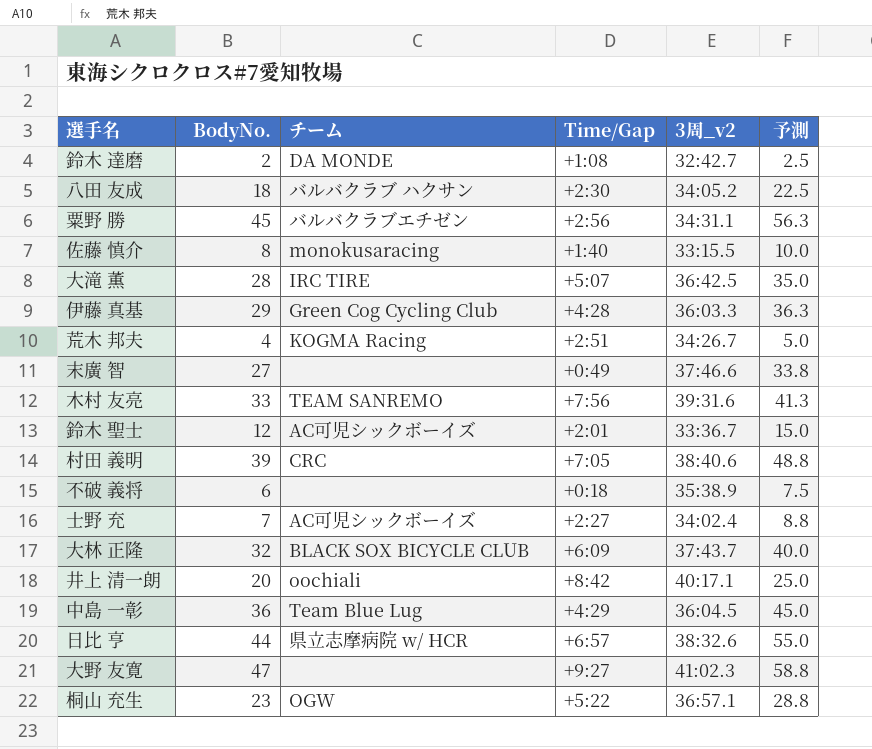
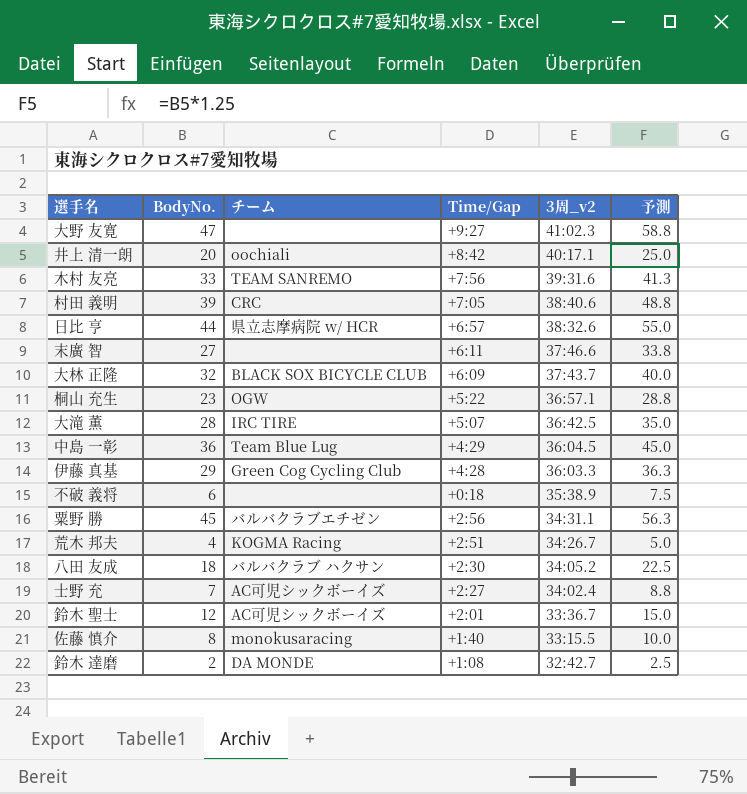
row order: none -> 3周_v2 descending
末廣 智 | Time/Gap: +0:49 -> +6:11

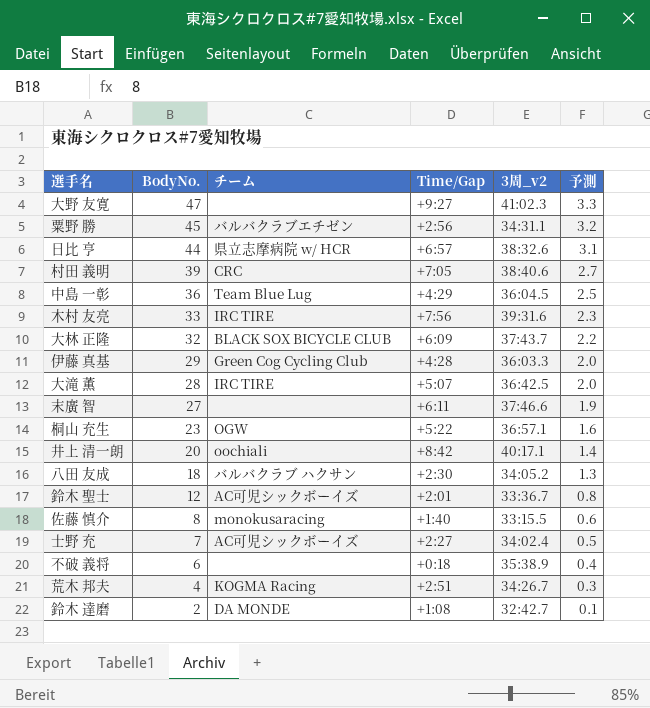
row order: 3周_v2 descending -> BodyNo. descending
column 予測 | formula: [BodyNo.] * 1.25 -> [BodyNo.] * 0.07
木村 友亮 | チーム: TEAM SANREMO -> IRC TIRE

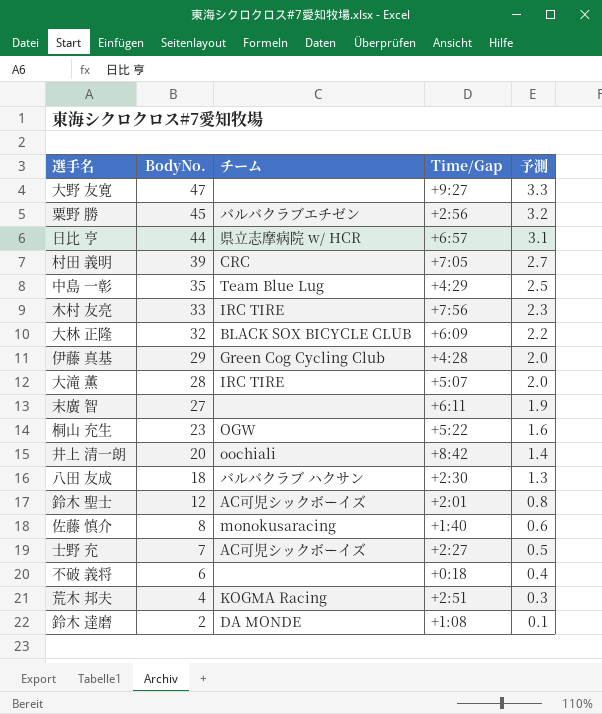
column 3周_v2 | position: 5 -> none
中島 一彰 | BodyNo.: 36 -> 35

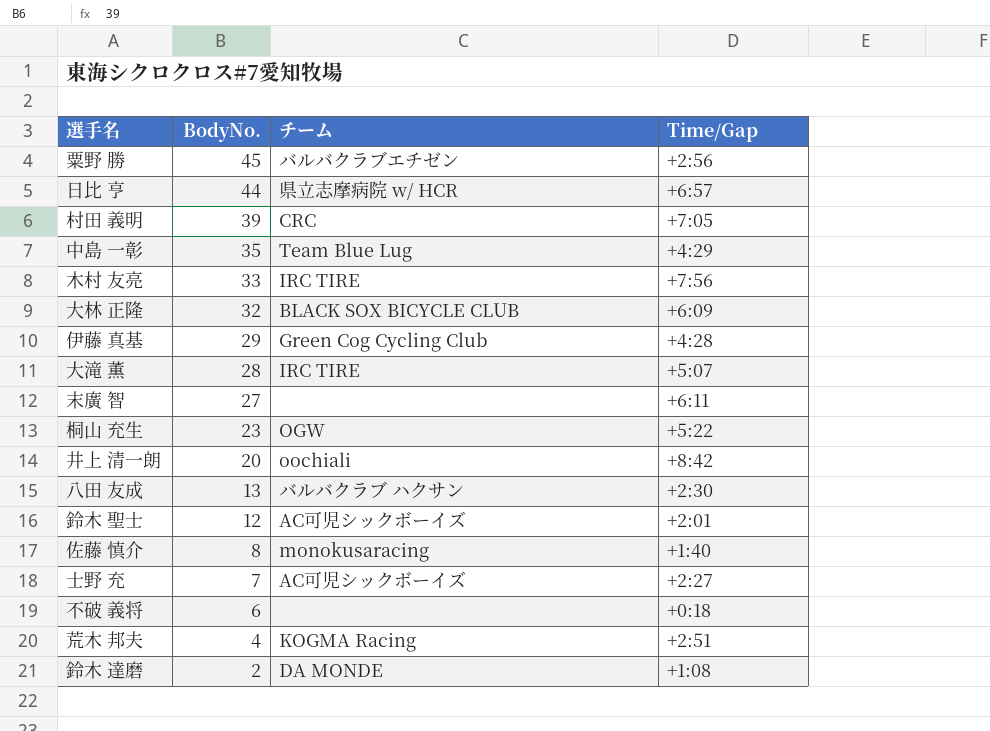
column 予測 | formula: [BodyNo.] * 0.07 -> none
row 大野 友寛: 47 | none | +9:27 | 3.3 -> none
八田 友成 | BodyNo.: 18 -> 13

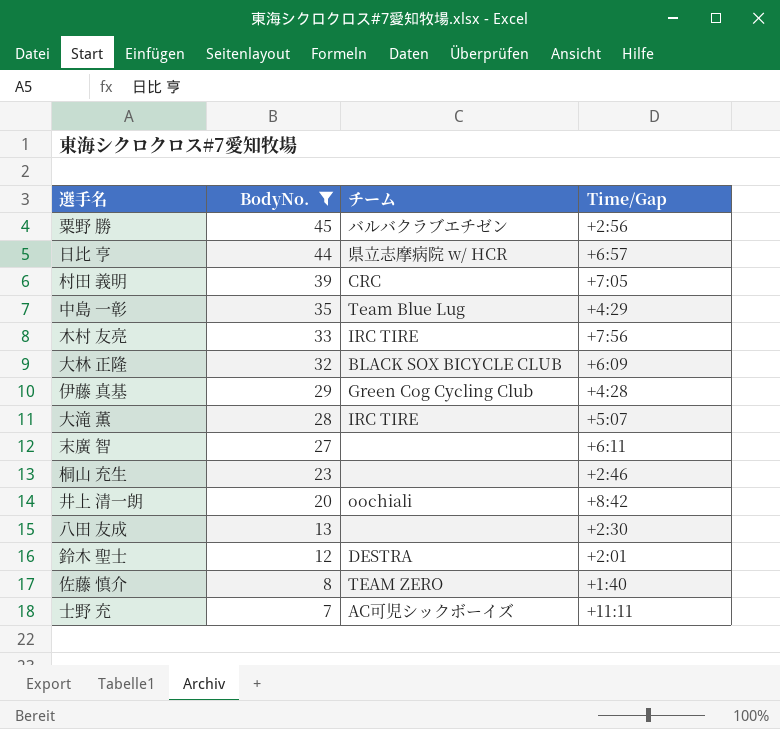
filter: none -> BodyNo. >= 7
桐山 充生 | チーム: OGW -> none
桐山 充生 | Time/Gap: +5:22 -> +2:46
八田 友成 | チーム: バルバクラブ ハクサン -> none
鈴木 聖士 | チーム: AC可児シックボーイズ -> DESTRA
佐藤 慎介 | チーム: monokusaracing -> TEAM ZERO
士野 充 | Time/Gap: +2:27 -> +11:11

